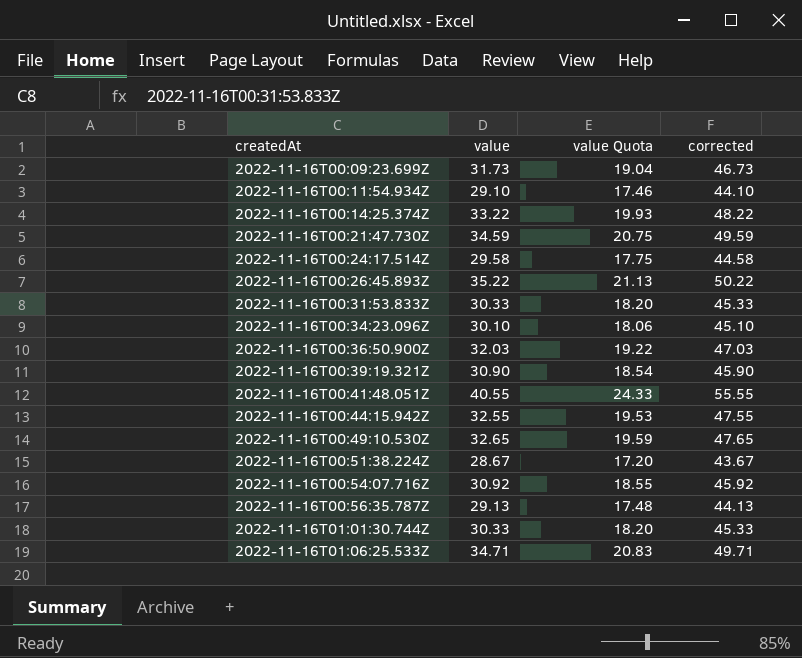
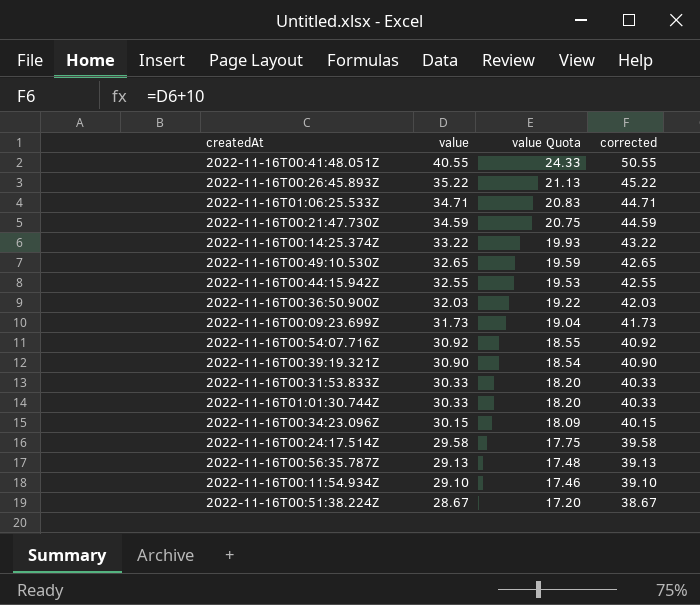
row order: createdAt ascending -> value descending
column corrected | formula: [value] + 15 -> [value] + 10
2022-11-16T00:34:23.096Z | value: 30.10 -> 30.15
2022-11-16T00:34:23.096Z | value Quota: 18.06 -> 18.09

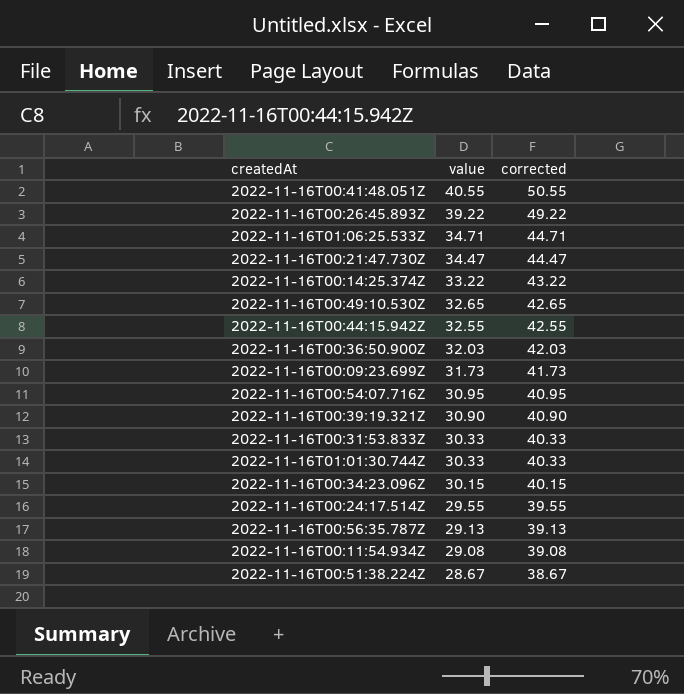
column value Quota | formula: [value] * 0.6 -> none
2022-11-16T00:26:45.893Z | value: 35.22 -> 39.22
2022-11-16T00:26:45.893Z | corrected: 45.22 -> 49.22
2022-11-16T00:21:47.730Z | value: 34.59 -> 34.47
2022-11-16T00:21:47.730Z | corrected: 44.59 -> 44.47
2022-11-16T00:54:07.716Z | value: 30.92 -> 30.95
2022-11-16T00:54:07.716Z | corrected: 40.92 -> 40.95
2022-11-16T00:24:17.514Z | value: 29.58 -> 29.55
2022-11-16T00:24:17.514Z | corrected: 39.58 -> 39.55
2022-11-16T00:11:54.934Z | value: 29.10 -> 29.08
2022-11-16T00:11:54.934Z | corrected: 39.10 -> 39.08

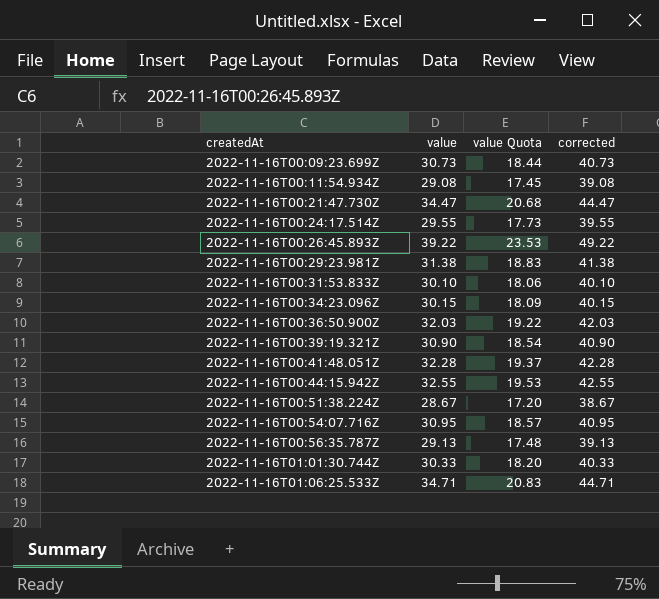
row order: value descending -> createdAt ascending
column value Quota | formula: none -> [value] * 0.6
row 2022-11-16T00:14:25.374Z: 33.22 | 43.22 -> none
row 2022-11-16T00:49:10.530Z: 32.65 | 42.65 -> none
2022-11-16T00:09:23.699Z | value: 31.73 -> 30.73
2022-11-16T00:09:23.699Z | corrected: 41.73 -> 40.73
row 2022-11-16T00:29:23.981Z: none -> 31.38 | 18.83 | 41.38
2022-11-16T00:31:53.833Z | value: 30.33 -> 30.10
2022-11-16T00:31:53.833Z | corrected: 40.33 -> 40.10
2022-11-16T00:41:48.051Z | value: 40.55 -> 32.28
2022-11-16T00:41:48.051Z | corrected: 50.55 -> 42.28

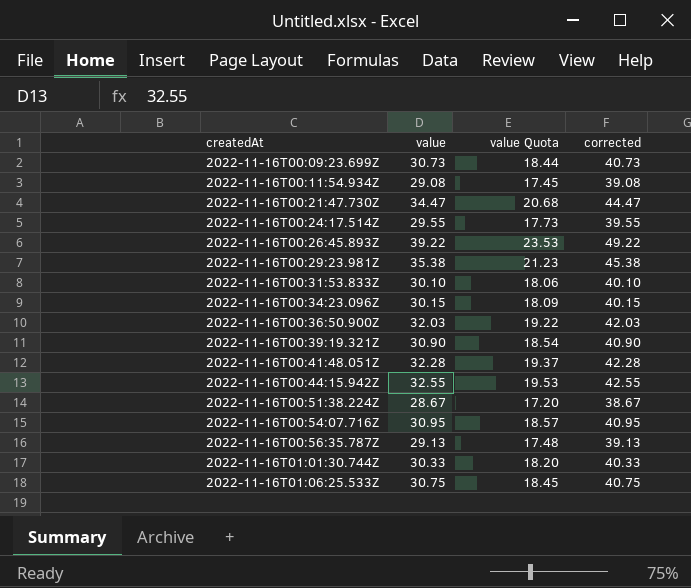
2022-11-16T00:29:23.981Z | value: 31.38 -> 35.38
2022-11-16T00:29:23.981Z | value Quota: 18.83 -> 21.23
2022-11-16T00:29:23.981Z | corrected: 41.38 -> 45.38
2022-11-16T01:06:25.533Z | value: 34.71 -> 30.75
2022-11-16T01:06:25.533Z | value Quota: 20.83 -> 18.45
2022-11-16T01:06:25.533Z | corrected: 44.71 -> 40.75

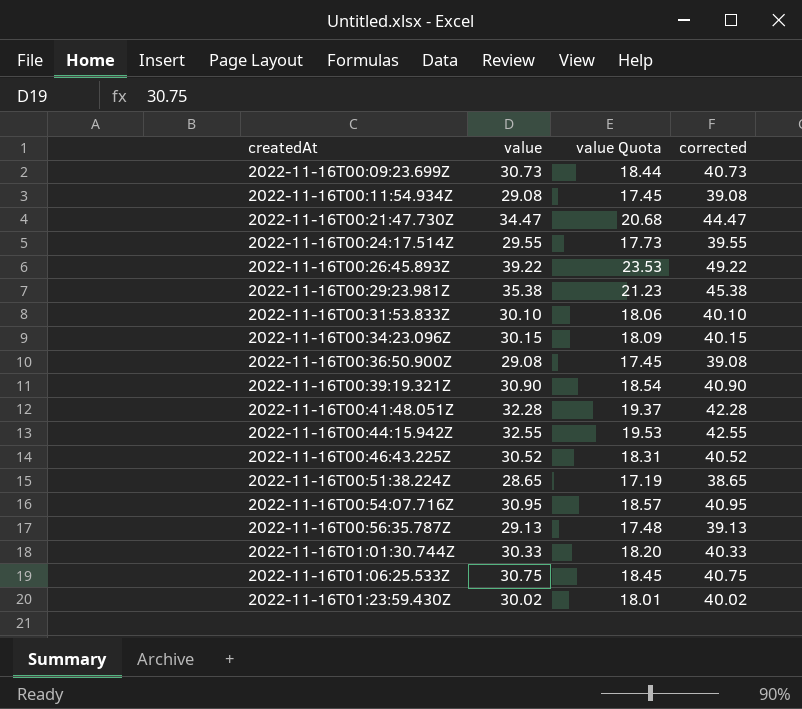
2022-11-16T00:36:50.900Z | value: 32.03 -> 29.08
2022-11-16T00:36:50.900Z | value Quota: 19.22 -> 17.45
2022-11-16T00:36:50.900Z | corrected: 42.03 -> 39.08
row 2022-11-16T00:46:43.225Z: none -> 30.52 | 18.31 | 40.52
2022-11-16T00:51:38.224Z | value: 28.67 -> 28.65
2022-11-16T00:51:38.224Z | value Quota: 17.20 -> 17.19
2022-11-16T00:51:38.224Z | corrected: 38.67 -> 38.65
row 2022-11-16T01:23:59.430Z: none -> 30.02 | 18.01 | 40.02

